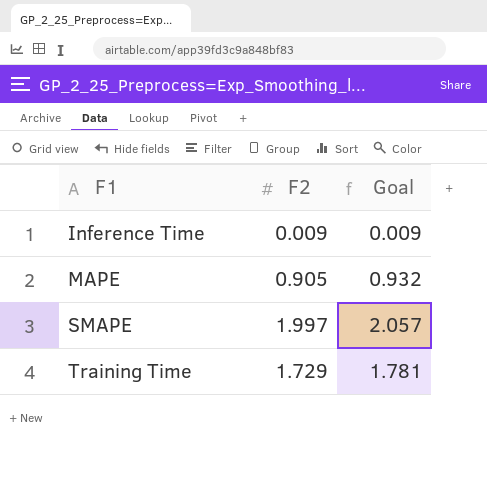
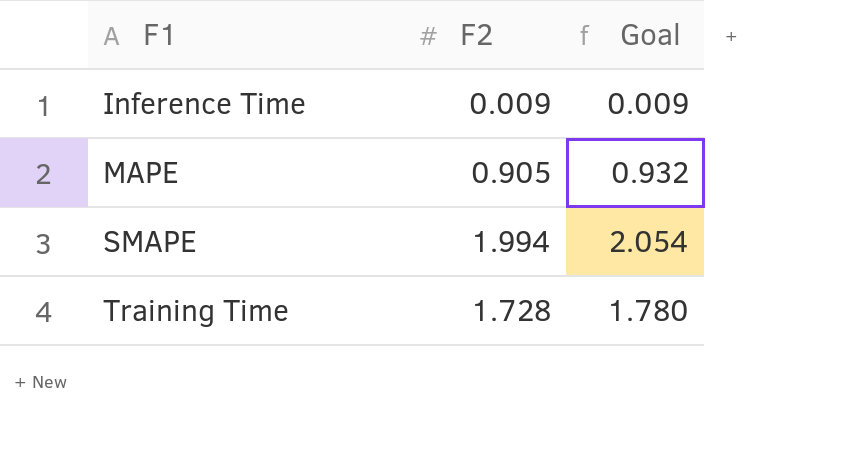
SMAPE | F2: 1.997 -> 1.994
SMAPE | Goal: 2.057 -> 2.054
Training Time | F2: 1.729 -> 1.728
Training Time | Goal: 1.781 -> 1.780

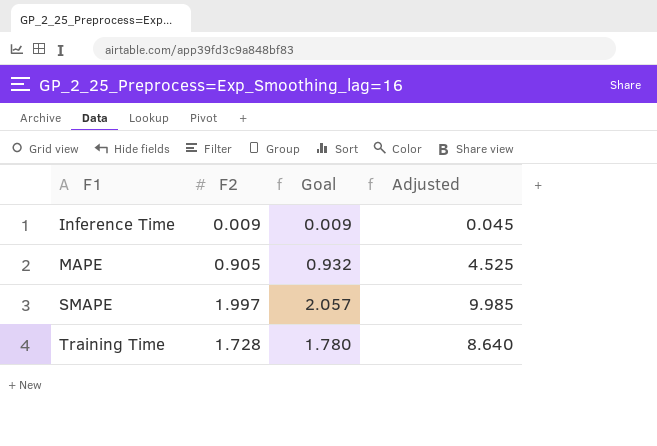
column Adjusted | formula: none -> [F2] * 5
SMAPE | F2: 1.994 -> 1.997
SMAPE | Goal: 2.054 -> 2.057

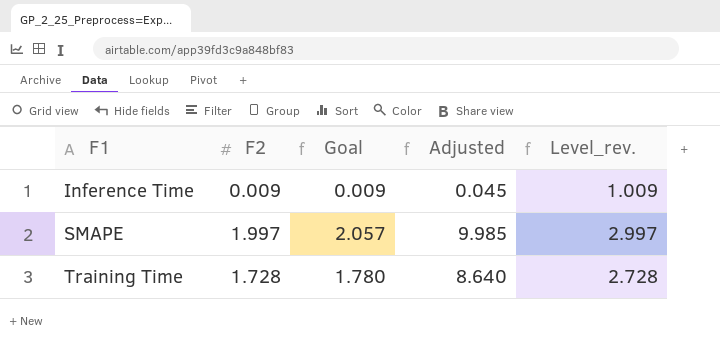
column Level_rev. | formula: none -> [F2] + 1
row MAPE: 0.905 | 0.932 | 4.525 -> none

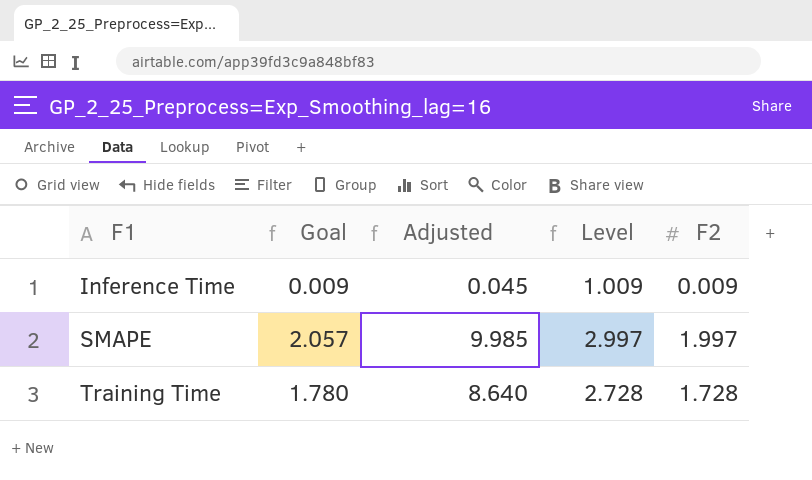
column name: Level_rev. -> Level
column F2 | position: 2 -> 5

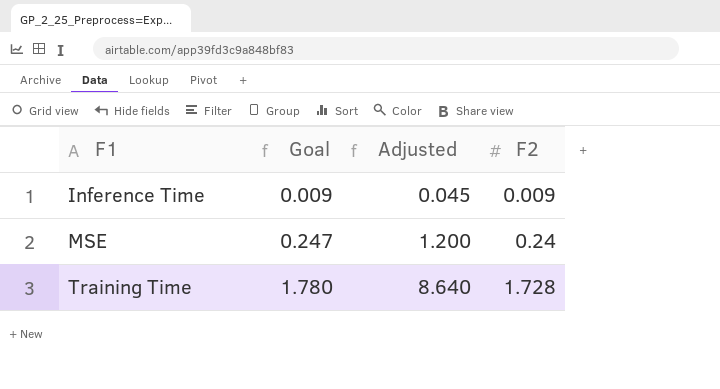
column Level | formula: [F2] + 1 -> none
row SMAPE: 2.057 | 9.985 | 2.997 | 1.997 -> none
row MSE: none -> 0.247 | 1.200 | 0.24

